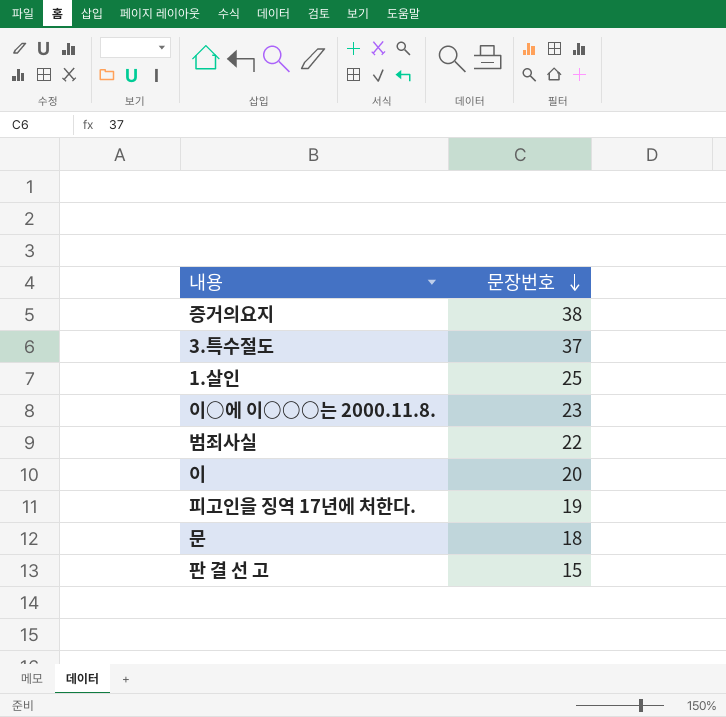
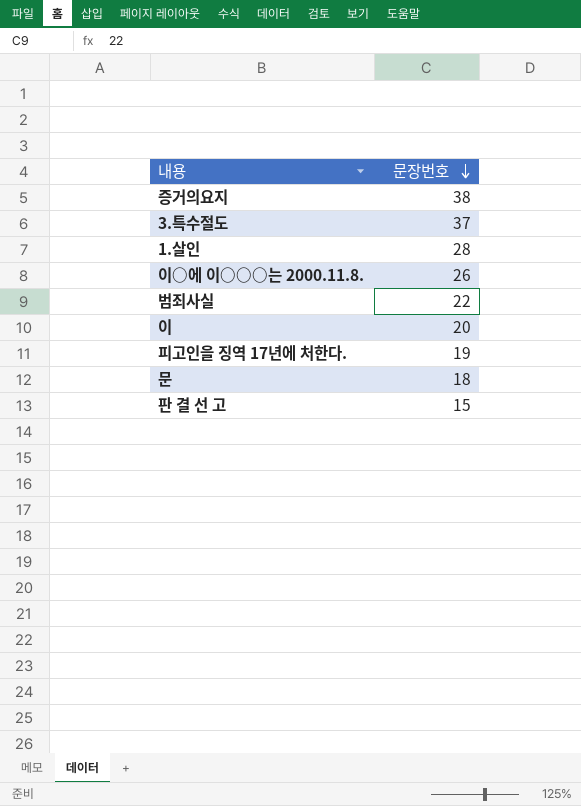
1.살인 | 문장번호: 25 -> 28
이○에 이○○○는 2000.11.8. | 문장번호: 23 -> 26

